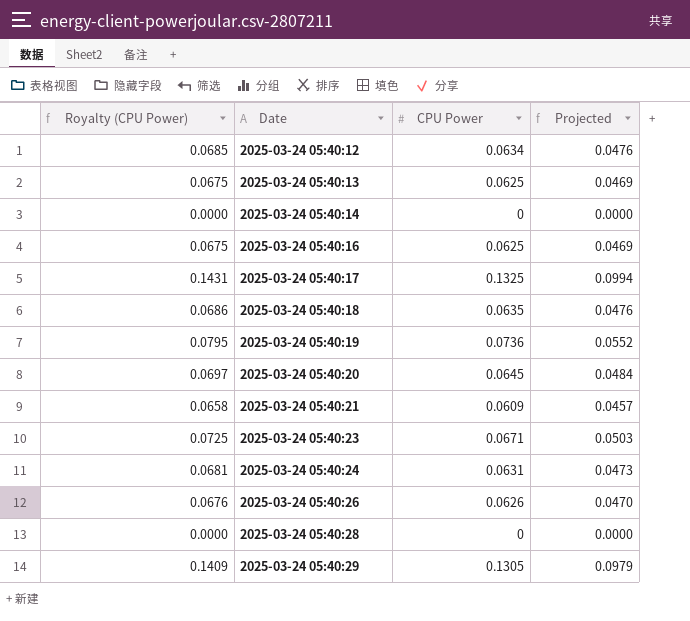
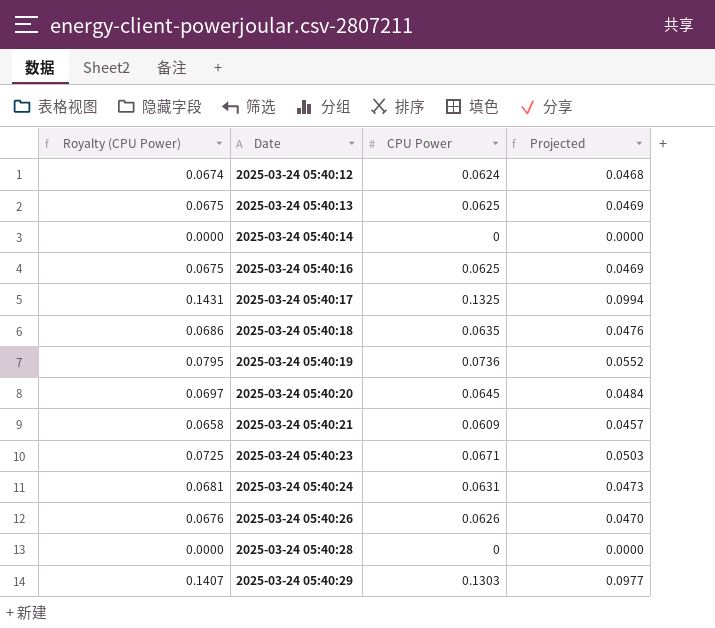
2025-03-24 05:40:12 | Royalty (CPU Power): 0.0685 -> 0.0674
2025-03-24 05:40:12 | CPU Power: 0.0634 -> 0.0624
2025-03-24 05:40:12 | Projected: 0.0476 -> 0.0468
2025-03-24 05:40:29 | Royalty (CPU Power): 0.1409 -> 0.1407
2025-03-24 05:40:29 | CPU Power: 0.1305 -> 0.1303
2025-03-24 05:40:29 | Projected: 0.0979 -> 0.0977

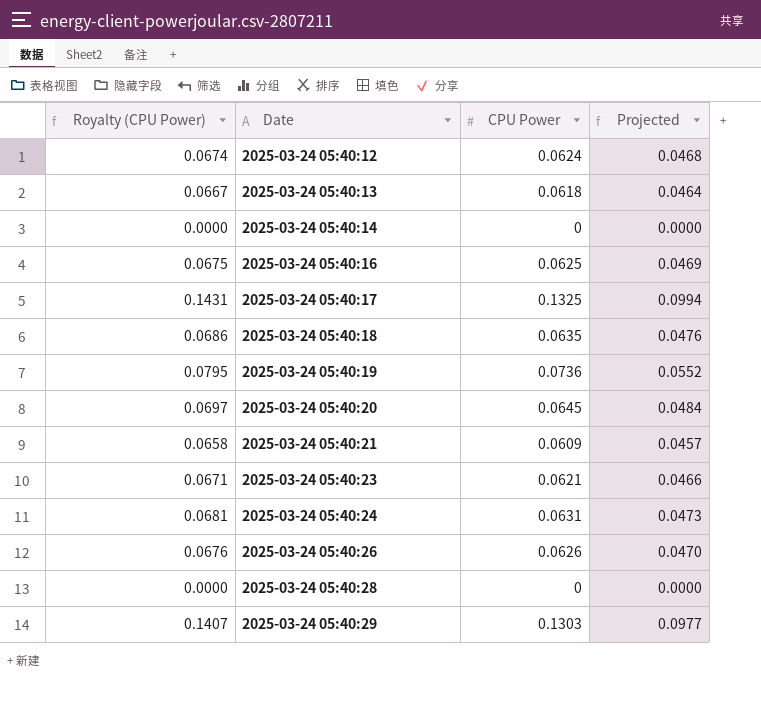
2025-03-24 05:40:13 | Royalty (CPU Power): 0.0675 -> 0.0667
2025-03-24 05:40:13 | CPU Power: 0.0625 -> 0.0618
2025-03-24 05:40:13 | Projected: 0.0469 -> 0.0464
2025-03-24 05:40:23 | Royalty (CPU Power): 0.0725 -> 0.0671
2025-03-24 05:40:23 | CPU Power: 0.0671 -> 0.0621
2025-03-24 05:40:23 | Projected: 0.0503 -> 0.0466

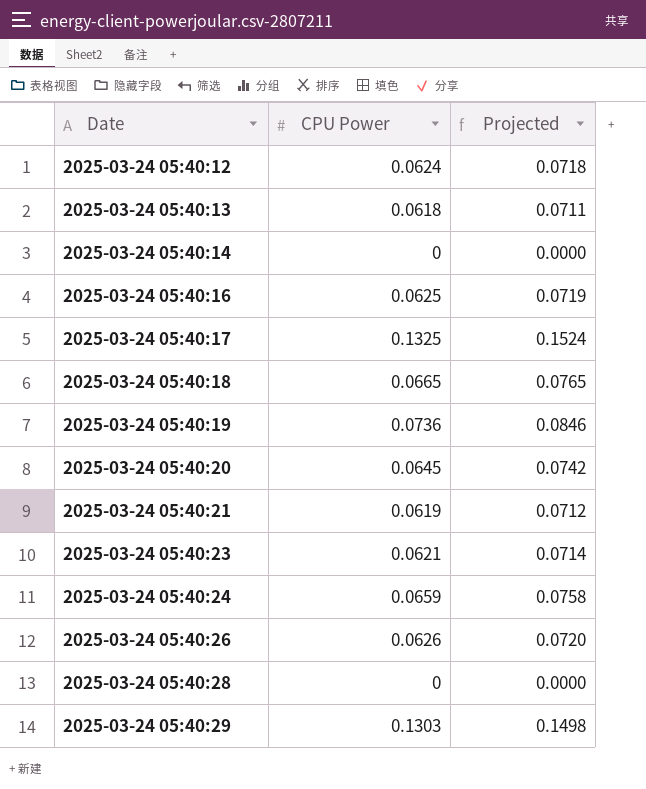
column Royalty (CPU Power) | formula: [CPU Power] * 1.08 -> none
column Projected | formula: [CPU Power] * 0.75 -> [CPU Power] * 1.15
2025-03-24 05:40:18 | CPU Power: 0.0635 -> 0.0665
2025-03-24 05:40:21 | CPU Power: 0.0609 -> 0.0619
2025-03-24 05:40:24 | CPU Power: 0.0631 -> 0.0659

